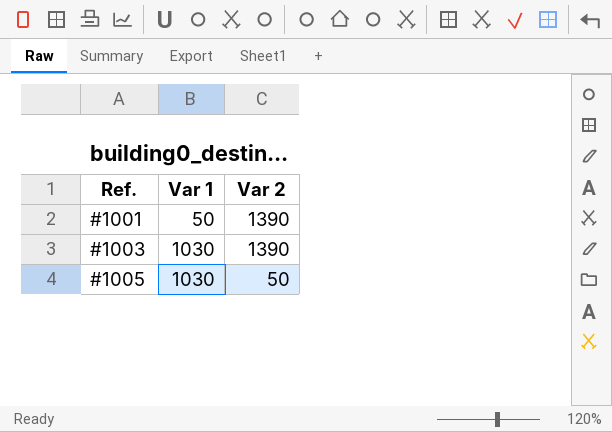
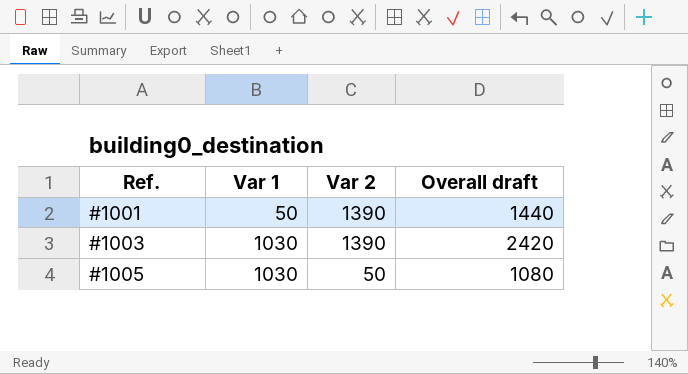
column Overall draft | formula: none -> [Var 1] + [Var 2]

